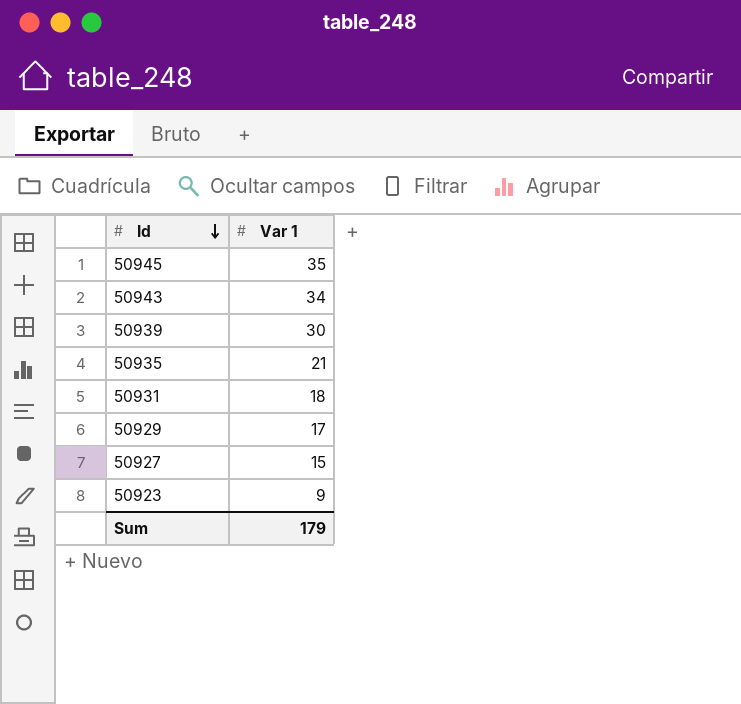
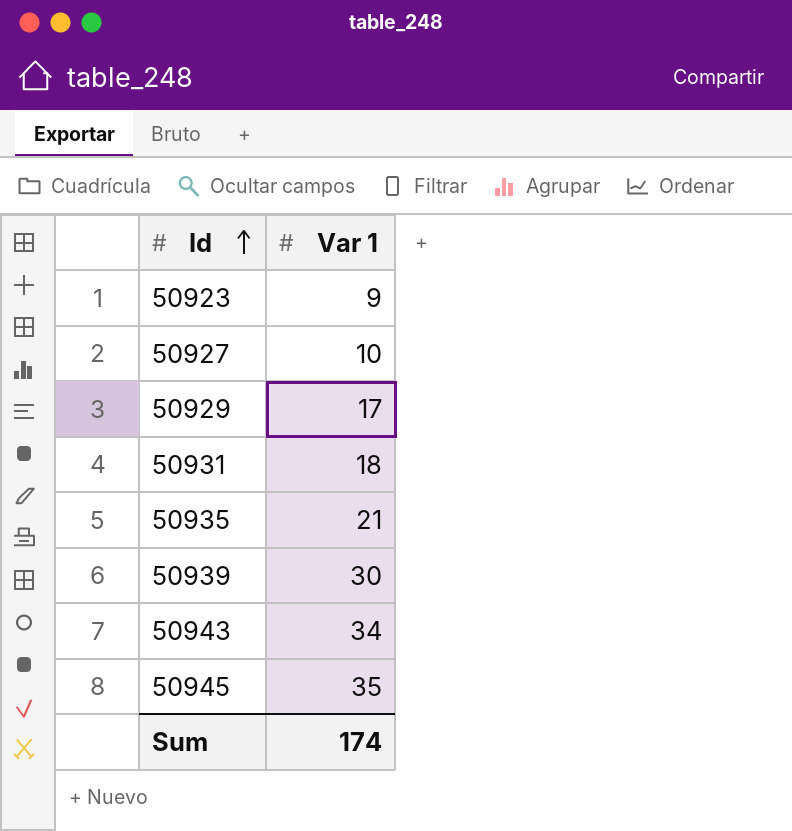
row order: Id descending -> Id ascending
50927 | Var 1: 15 -> 10
Sum | Var 1: 179 -> 174

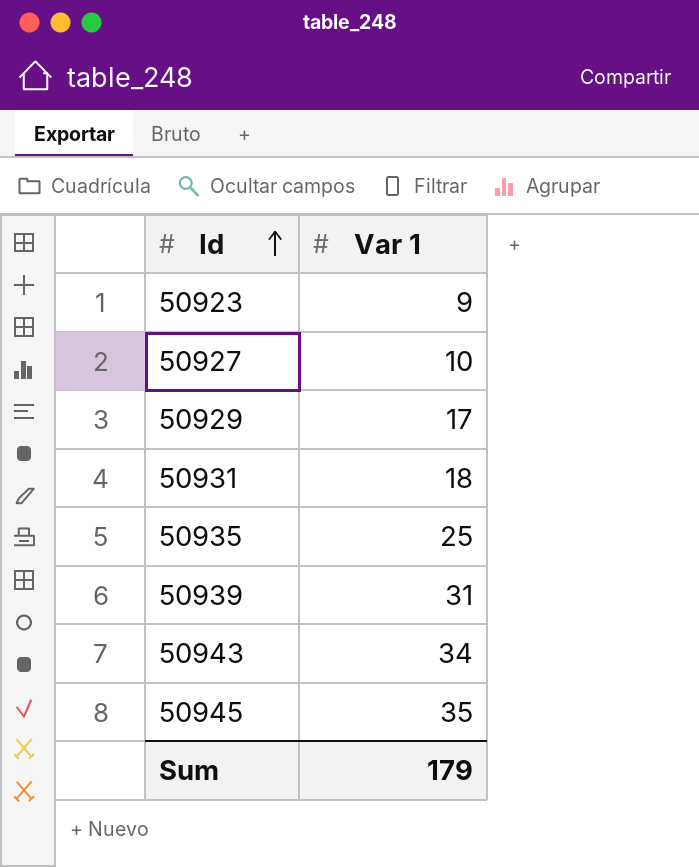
50935 | Var 1: 21 -> 25
50939 | Var 1: 30 -> 31
Sum | Var 1: 174 -> 179

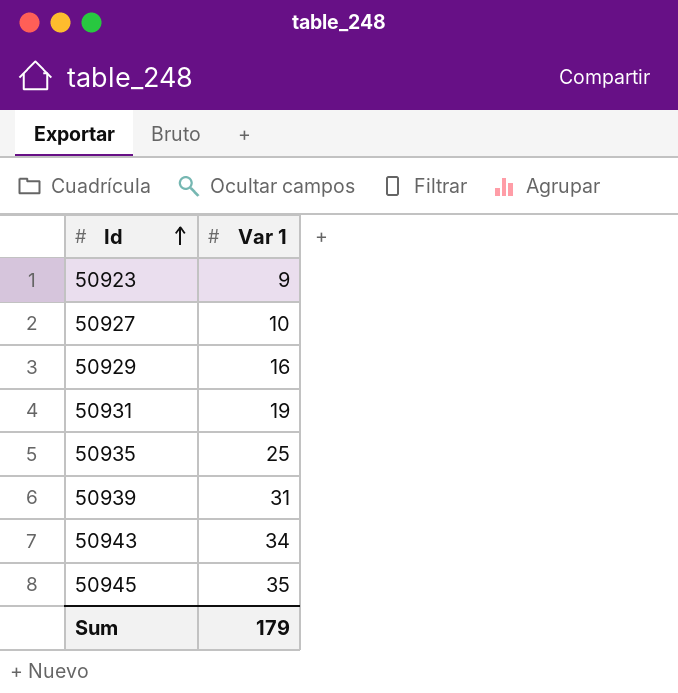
50929 | Var 1: 17 -> 16
50931 | Var 1: 18 -> 19

